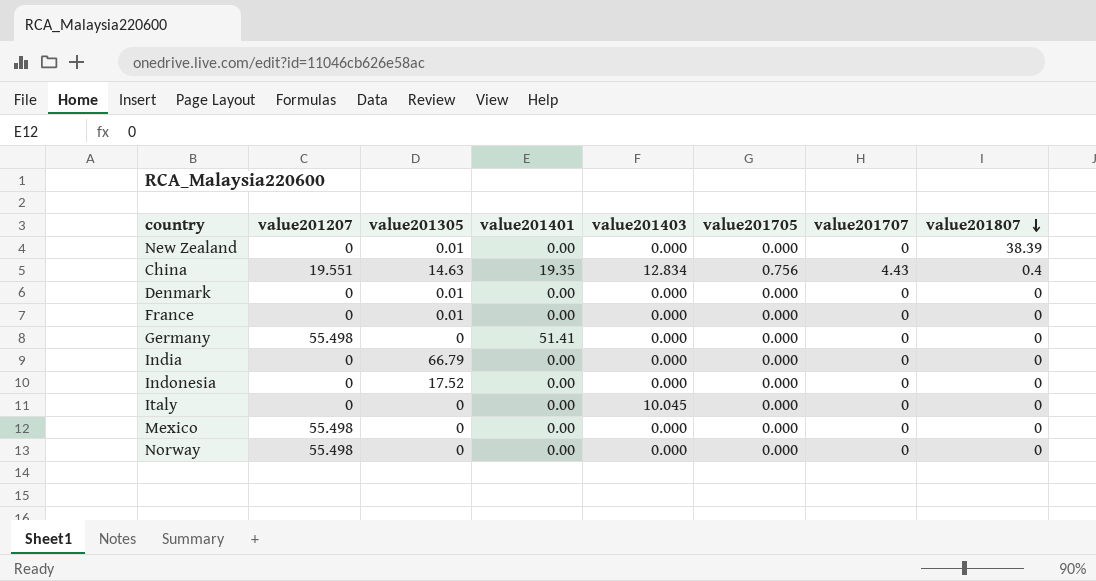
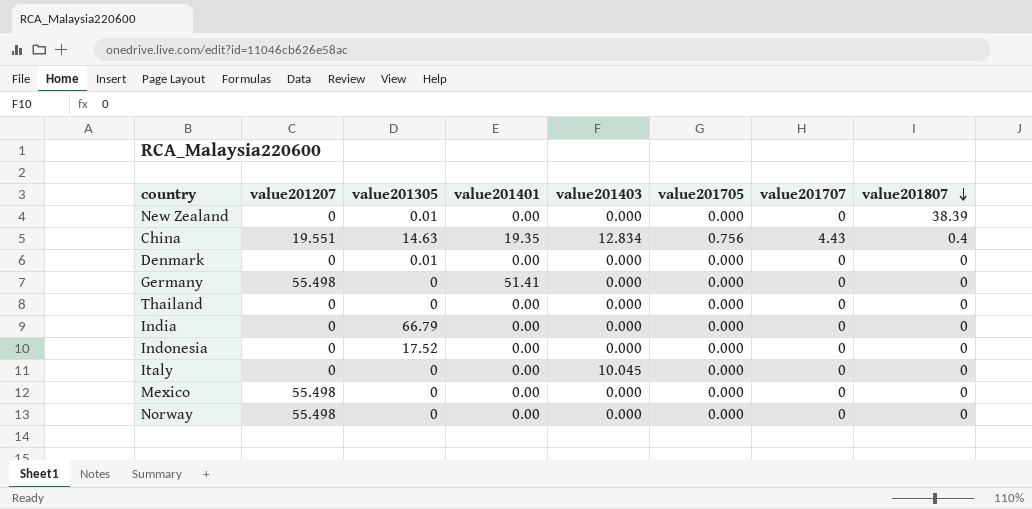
row France: 0 | 0.01 | 0.00 | 0.000 | 0.000 | 0 | 0 -> none
row Thailand: none -> 0 | 0 | 0.00 | 0.000 | 0.000 | 0 | 0

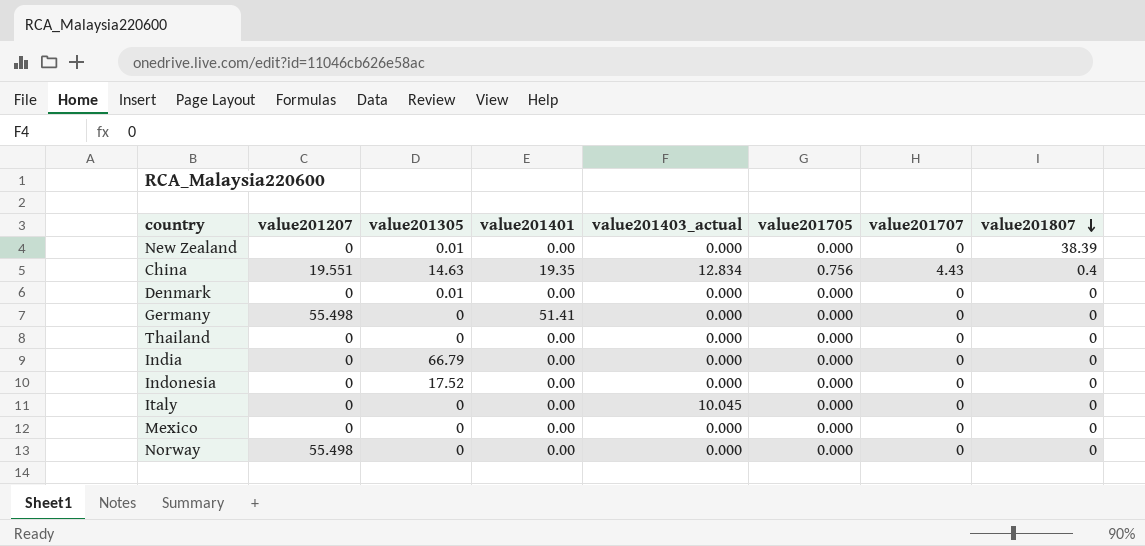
column name: value201403 -> value201403_actual
Mexico | value201207: 55.498 -> 0

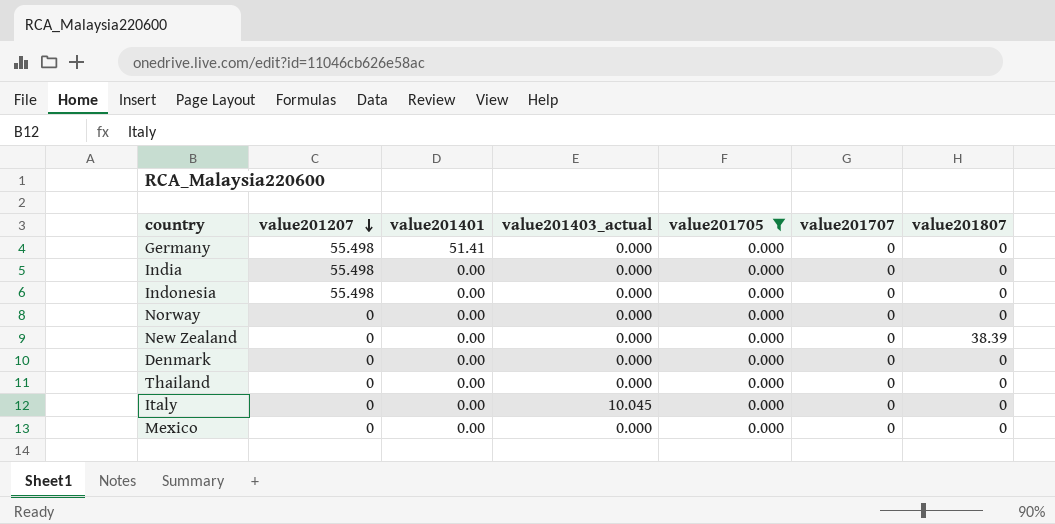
filter: none -> value201705 = 0.000
row order: value201807 descending -> value201207 descending
column value201305 | position: 3 -> none
India | value201207: 0 -> 55.498
Indonesia | value201207: 0 -> 55.498
Norway | value201207: 55.498 -> 0

